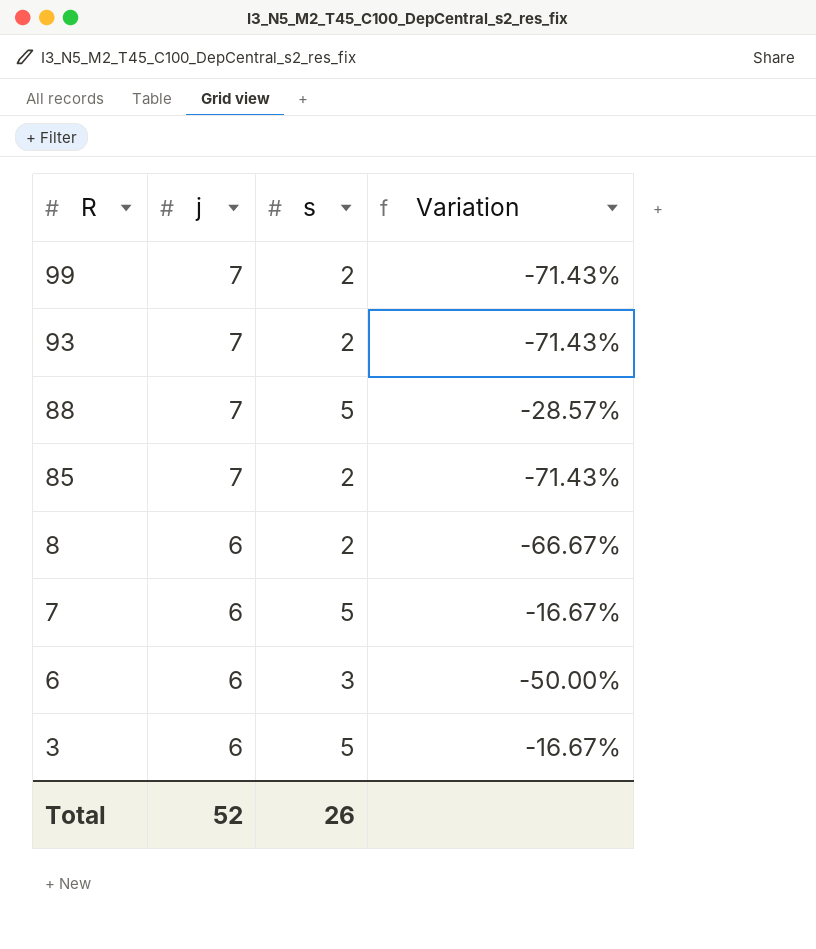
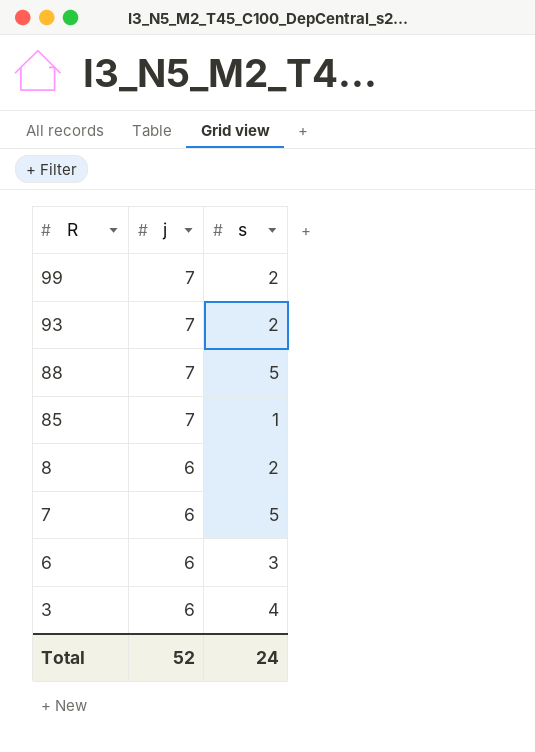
column Variation | formula: ([s] - [j]) / [j] -> none
85 | s: 2 -> 1
3 | s: 5 -> 4
Total | s: 26 -> 24

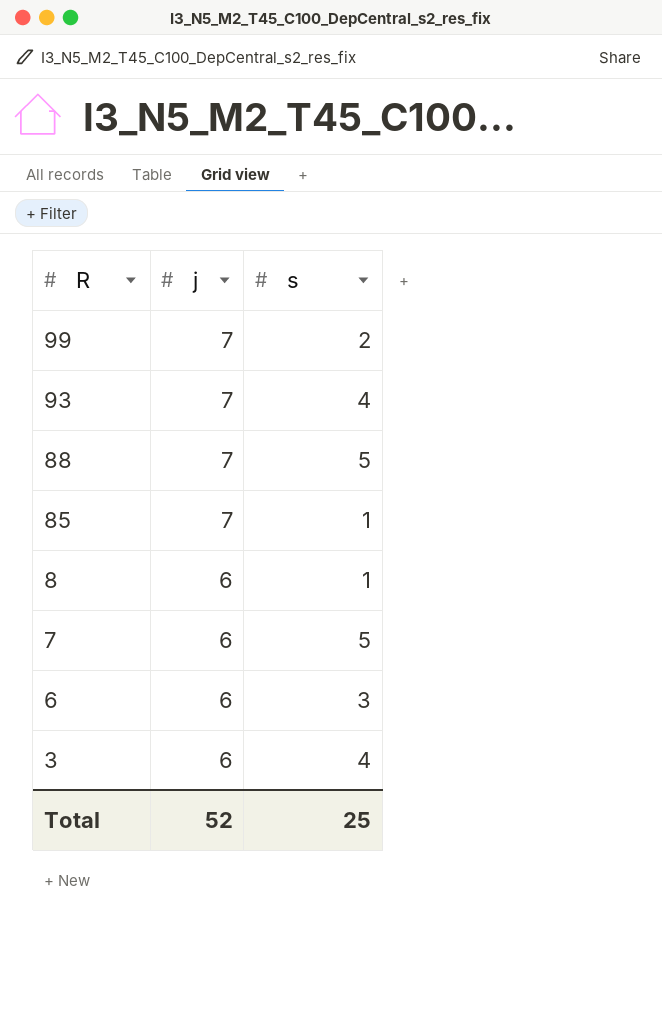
93 | s: 2 -> 4
8 | s: 2 -> 1
Total | s: 24 -> 25

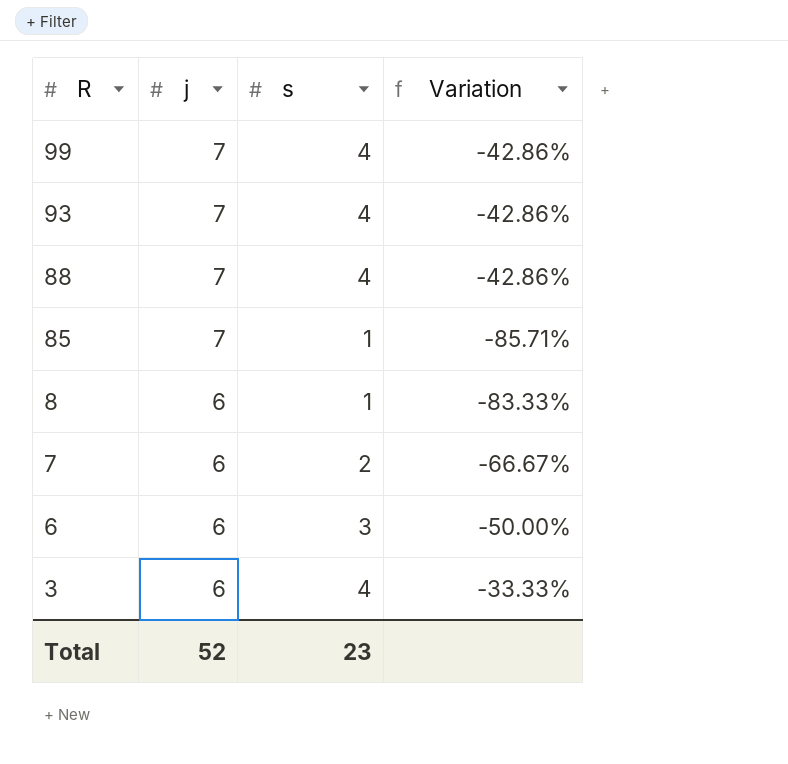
column Variation | formula: none -> ([s] - [j]) / [j]
99 | s: 2 -> 4
88 | s: 5 -> 4
7 | s: 5 -> 2
Total | s: 25 -> 23

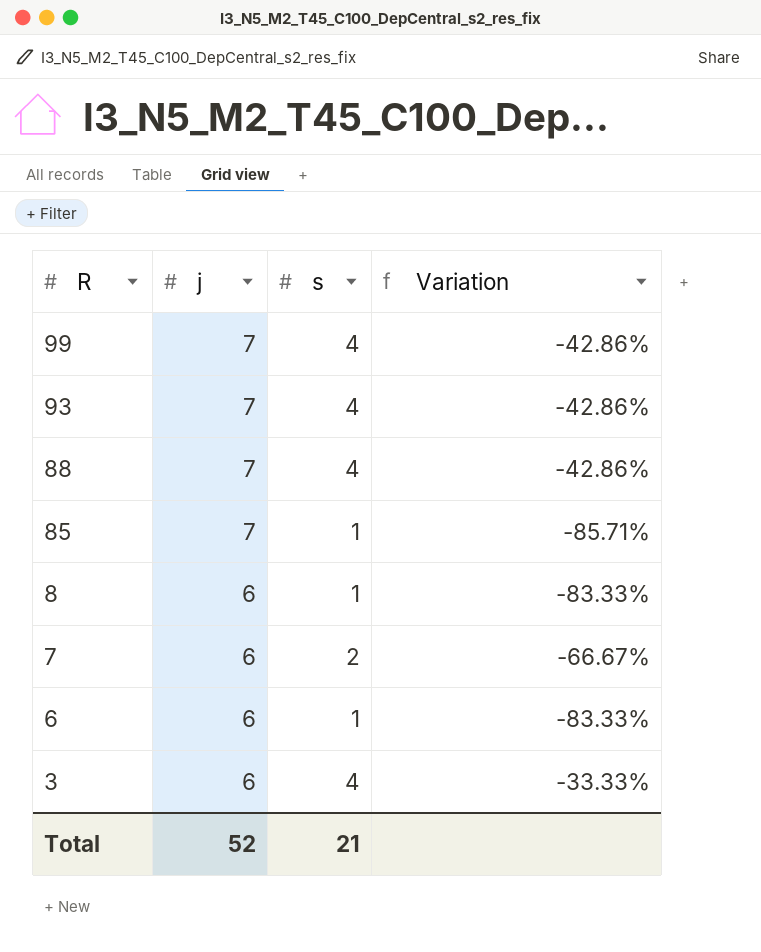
6 | s: 3 -> 1
6 | Variation: -50.00% -> -83.33%
Total | s: 23 -> 21

